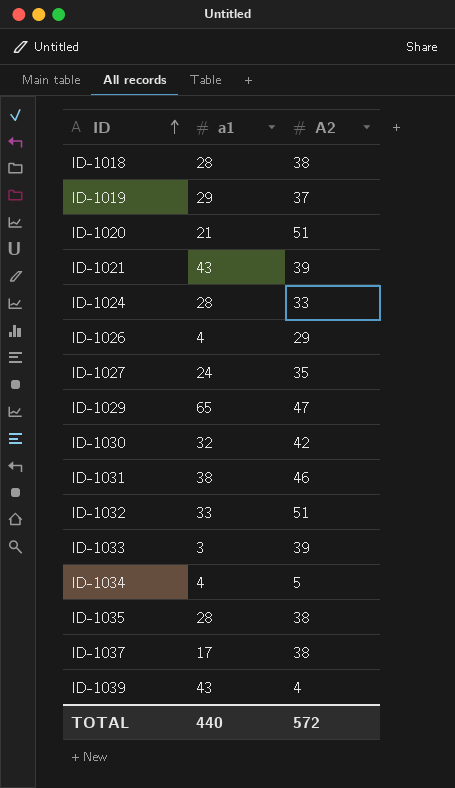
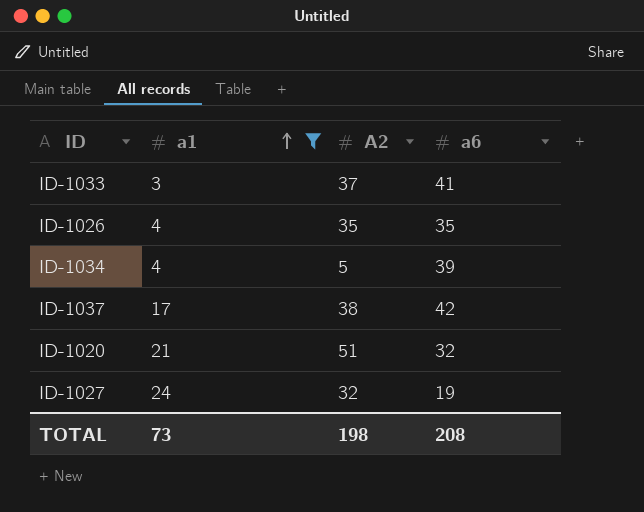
filter: none -> a1 <= 24
row order: ID ascending -> a1 ascending
column a6 | position: none -> 4
ID-1033 | A2: 39 -> 37
ID-1026 | A2: 29 -> 35
ID-1027 | A2: 35 -> 32
TOTAL | a1: 440 -> 73
TOTAL | A2: 572 -> 198

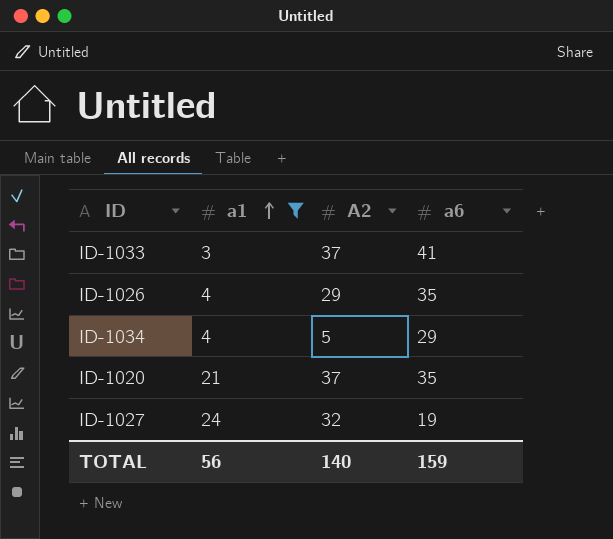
row ID-1037: 17 | 38 | 42 -> none
ID-1026 | A2: 35 -> 29
ID-1034 | a6: 39 -> 29
ID-1020 | A2: 51 -> 37
ID-1020 | a6: 32 -> 35
TOTAL | a1: 73 -> 56
TOTAL | A2: 198 -> 140
TOTAL | a6: 208 -> 159

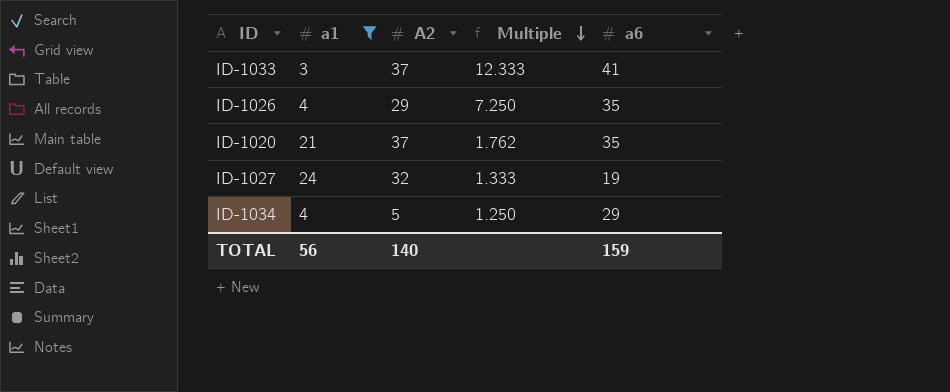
row order: a1 ascending -> Multiple descending
column Multiple | formula: none -> [A2] / [a1]

